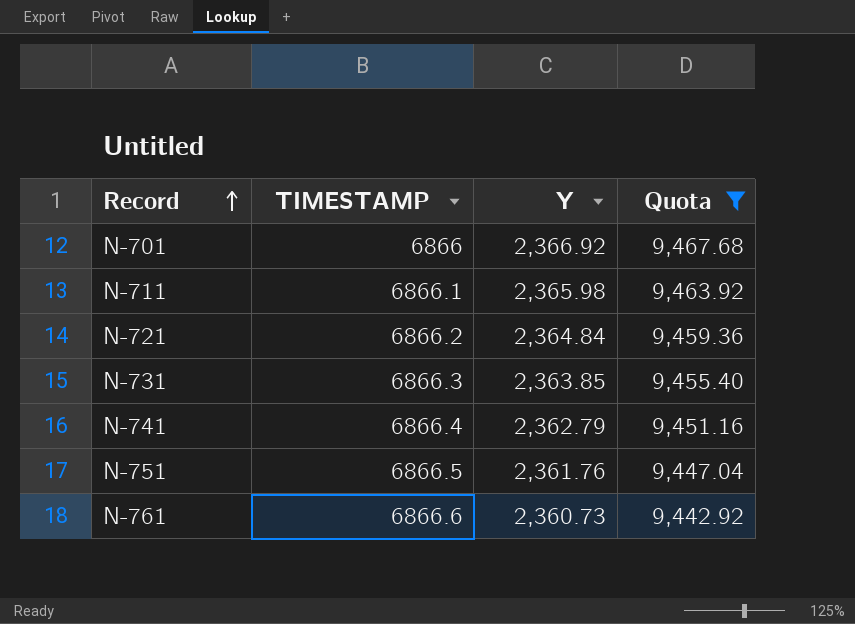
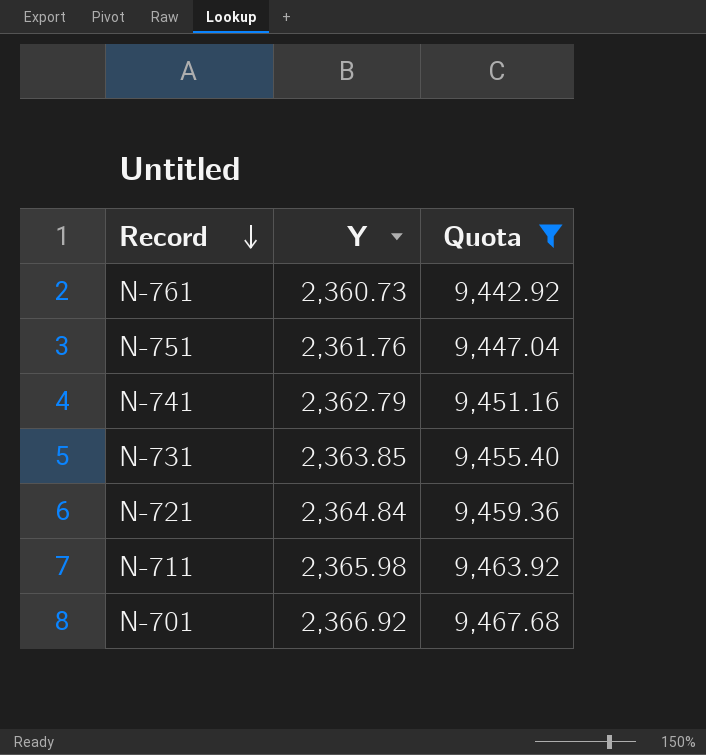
row order: Record ascending -> Record descending
column TIMESTAMP | position: 2 -> none

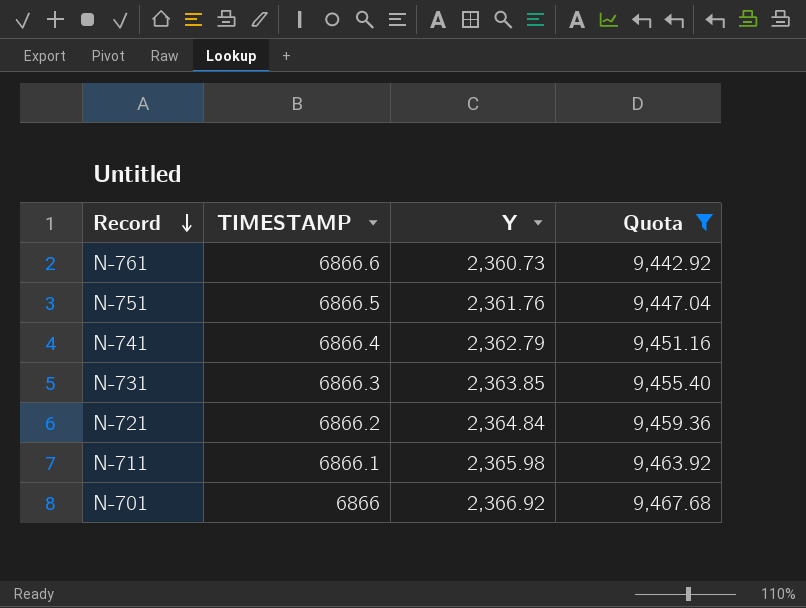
column TIMESTAMP | position: none -> 2

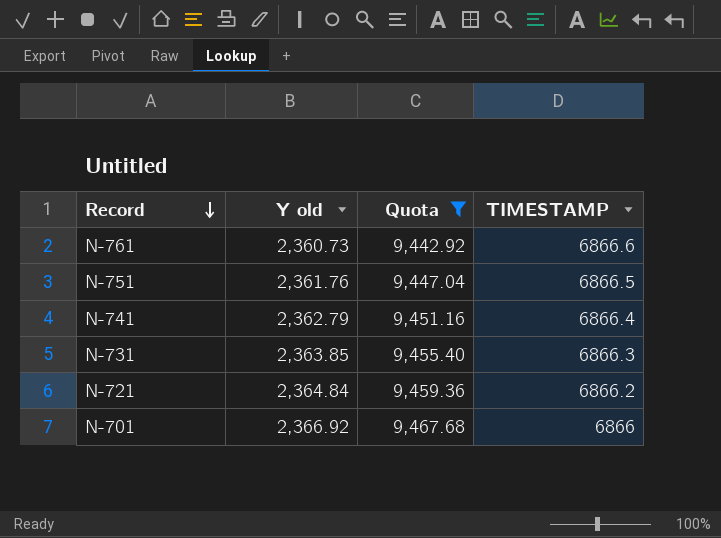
column name: Y -> Y old
column TIMESTAMP | position: 2 -> 4
row N-711: 6866.1 | 2,365.98 | 9,463.92 -> none

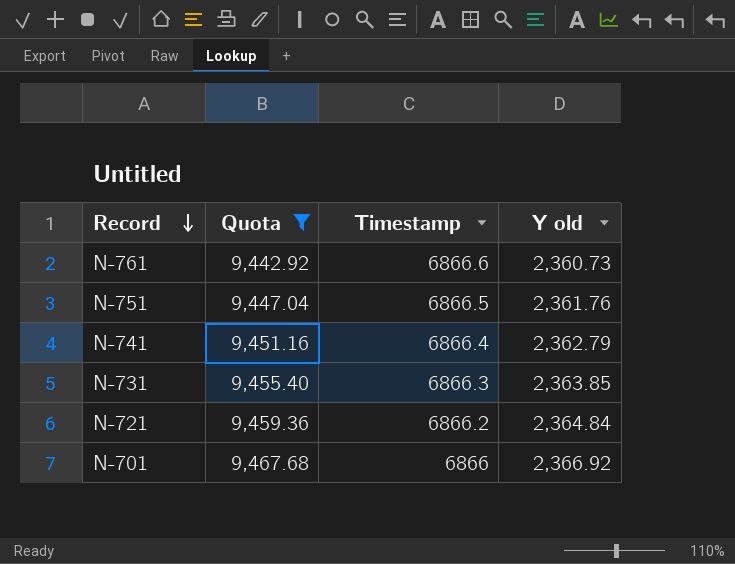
column name: TIMESTAMP -> Timestamp
column Y old | position: 2 -> 4

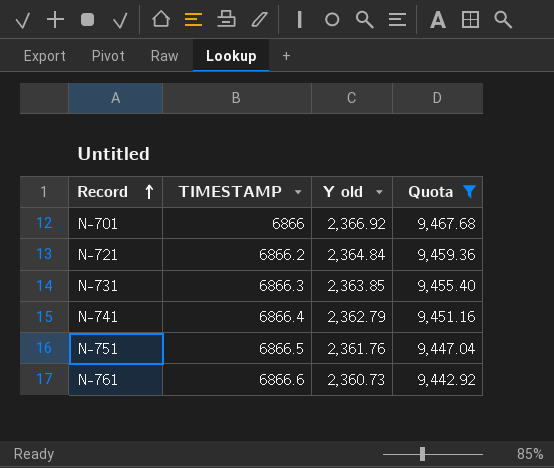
row order: Record descending -> Record ascending
column name: Timestamp -> TIMESTAMP
column Quota | position: 2 -> 4

